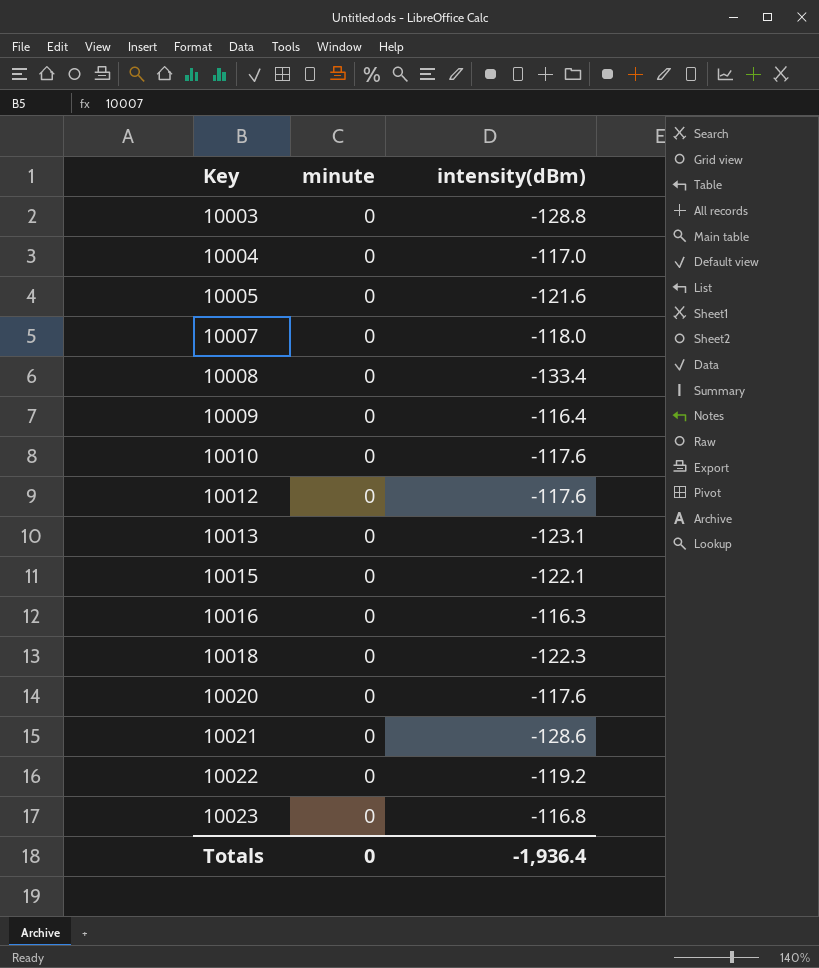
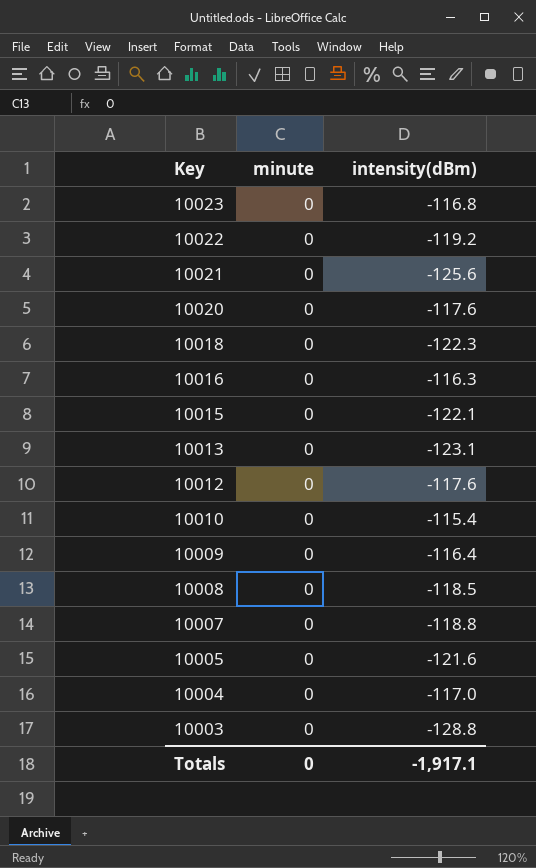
row order: Key ascending -> Key descending
10021 | intensity(dBm): -128.6 -> -125.6
10010 | intensity(dBm): -117.6 -> -115.4
10008 | intensity(dBm): -133.4 -> -118.5
10007 | intensity(dBm): -118.0 -> -118.8
Totals | intensity(dBm): -1,936.4 -> -1,917.1

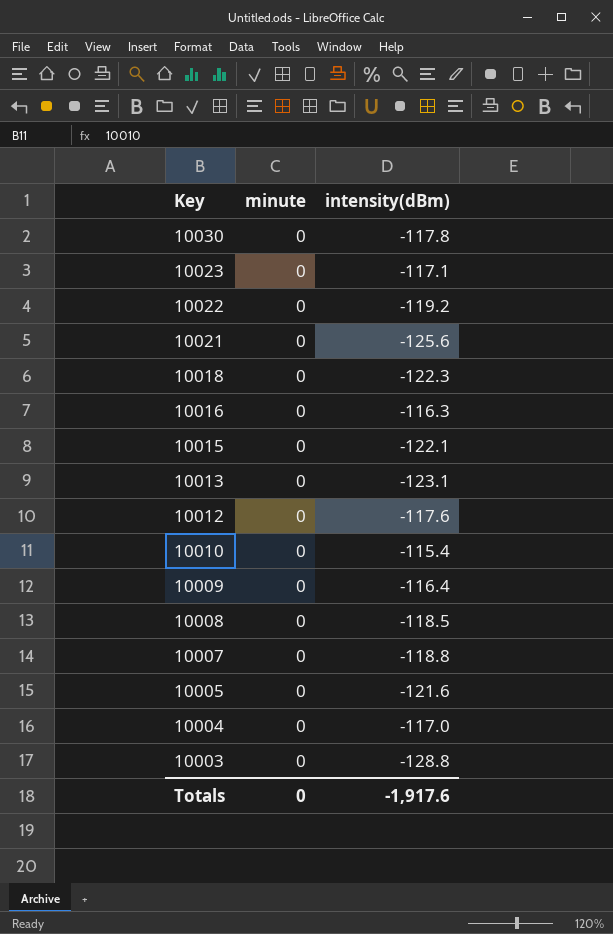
row 10020: 0 | -117.6 -> none
row 10030: none -> 0 | -117.8
10023 | intensity(dBm): -116.8 -> -117.1
Totals | intensity(dBm): -1,917.1 -> -1,917.6

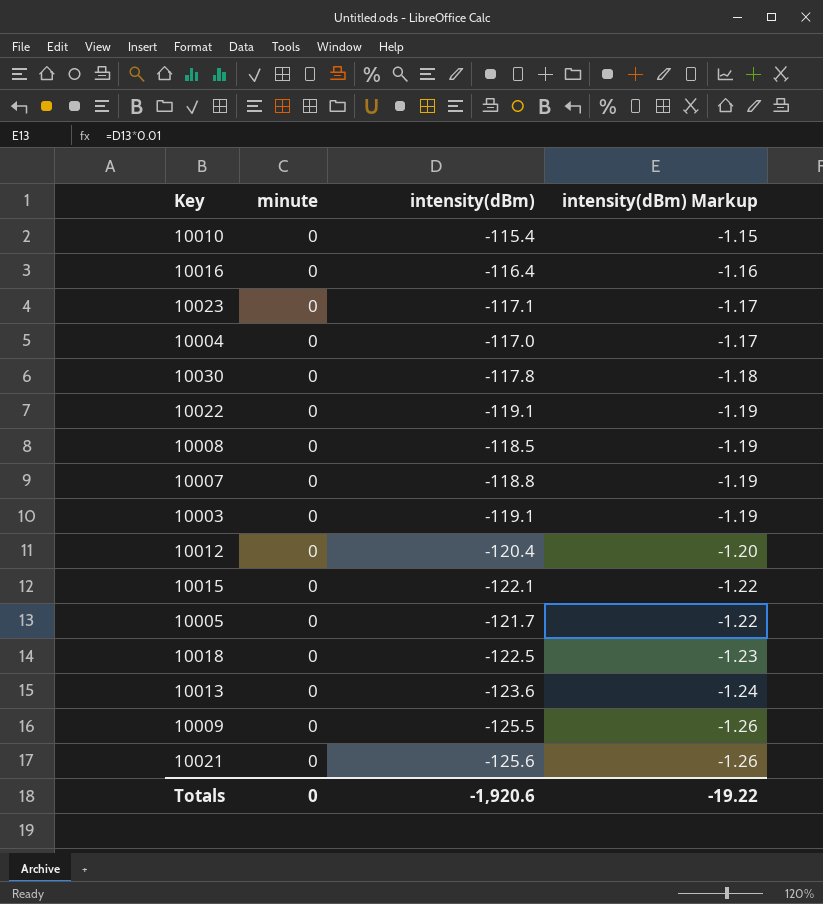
row order: Key descending -> intensity(dBm) Markup descending
column intensity(dBm) Markup | formula: none -> [intensity(dBm)] * 0.01
10016 | intensity(dBm): -116.3 -> -116.4
10022 | intensity(dBm): -119.2 -> -119.1
10003 | intensity(dBm): -128.8 -> -119.1
10012 | intensity(dBm): -117.6 -> -120.4
10005 | intensity(dBm): -121.6 -> -121.7
10018 | intensity(dBm): -122.3 -> -122.5
10013 | intensity(dBm): -123.1 -> -123.6
10009 | intensity(dBm): -116.4 -> -125.5
Totals | intensity(dBm): -1,917.6 -> -1,920.6

